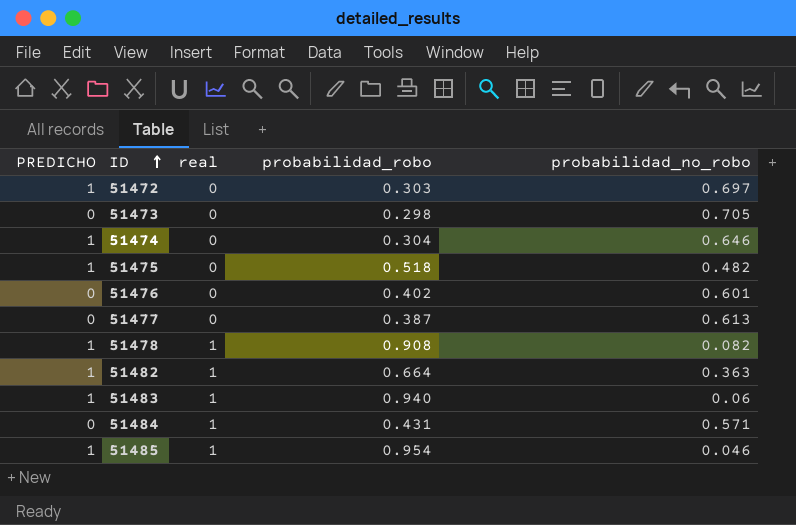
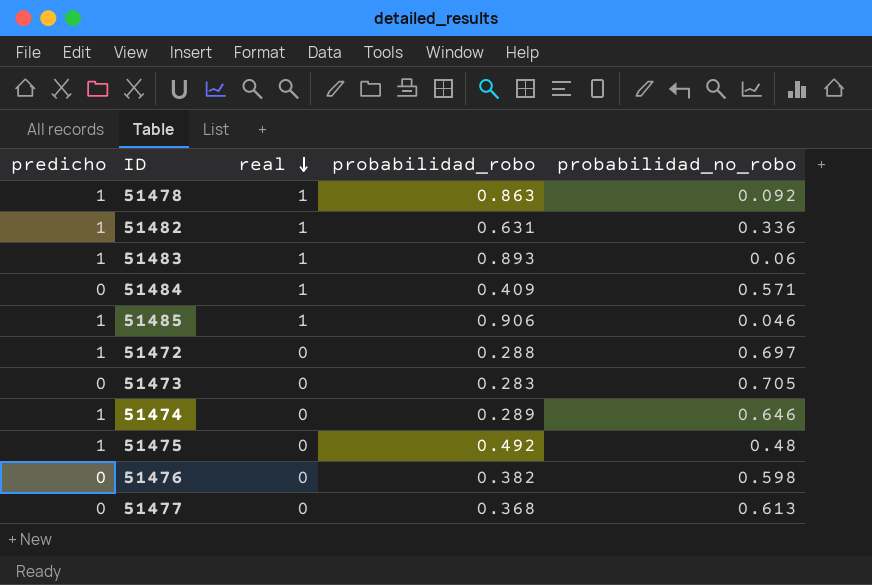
row order: ID ascending -> real descending
column name: PREDICHO -> predicho
51478 | probabilidad_robo: 0.908 -> 0.863
51478 | probabilidad_no_robo: 0.082 -> 0.092
51482 | probabilidad_robo: 0.664 -> 0.631
51482 | probabilidad_no_robo: 0.363 -> 0.336
51483 | probabilidad_robo: 0.940 -> 0.893
51484 | probabilidad_robo: 0.431 -> 0.409
51485 | probabilidad_robo: 0.954 -> 0.906
51472 | probabilidad_robo: 0.303 -> 0.288
51473 | probabilidad_robo: 0.298 -> 0.283
51474 | probabilidad_robo: 0.304 -> 0.289
51475 | probabilidad_robo: 0.518 -> 0.492
51475 | probabilidad_no_robo: 0.482 -> 0.48
51476 | probabilidad_robo: 0.402 -> 0.382
51476 | probabilidad_no_robo: 0.601 -> 0.598
51477 | probabilidad_robo: 0.387 -> 0.368

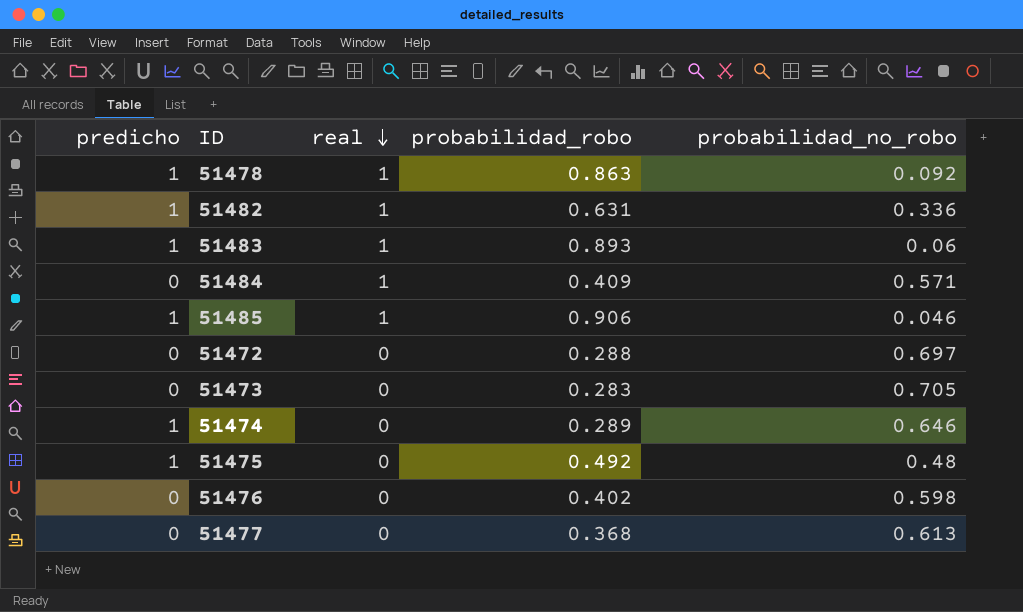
51472 | predicho: 1 -> 0
51476 | probabilidad_robo: 0.382 -> 0.402

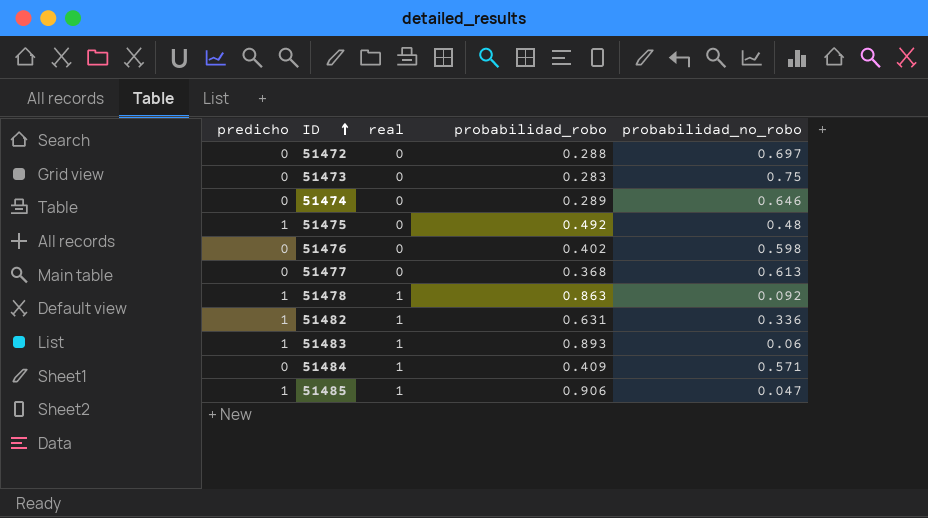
row order: real descending -> ID ascending
51473 | probabilidad_no_robo: 0.705 -> 0.75
51474 | predicho: 1 -> 0
51485 | probabilidad_no_robo: 0.046 -> 0.047

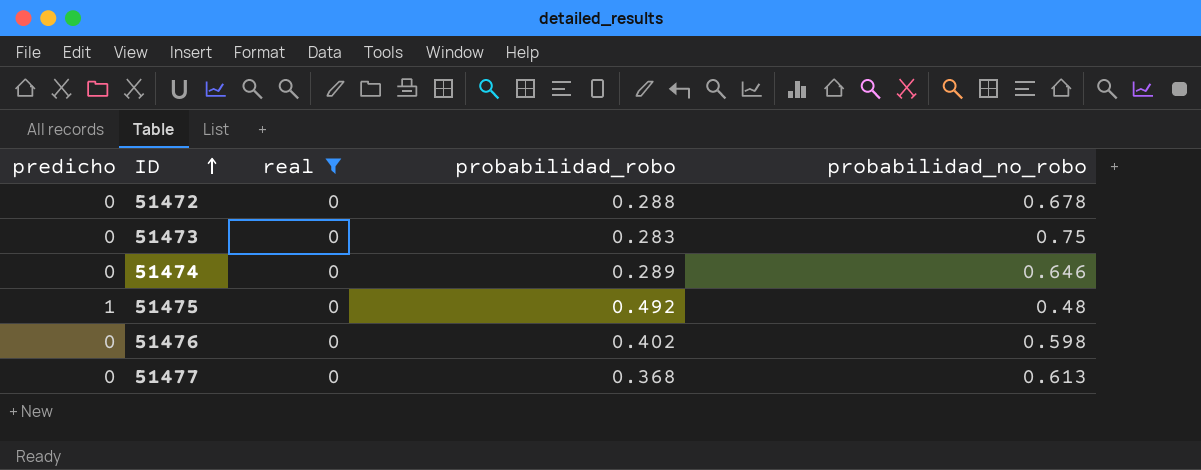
filter: none -> real = 0
51472 | probabilidad_no_robo: 0.697 -> 0.678

